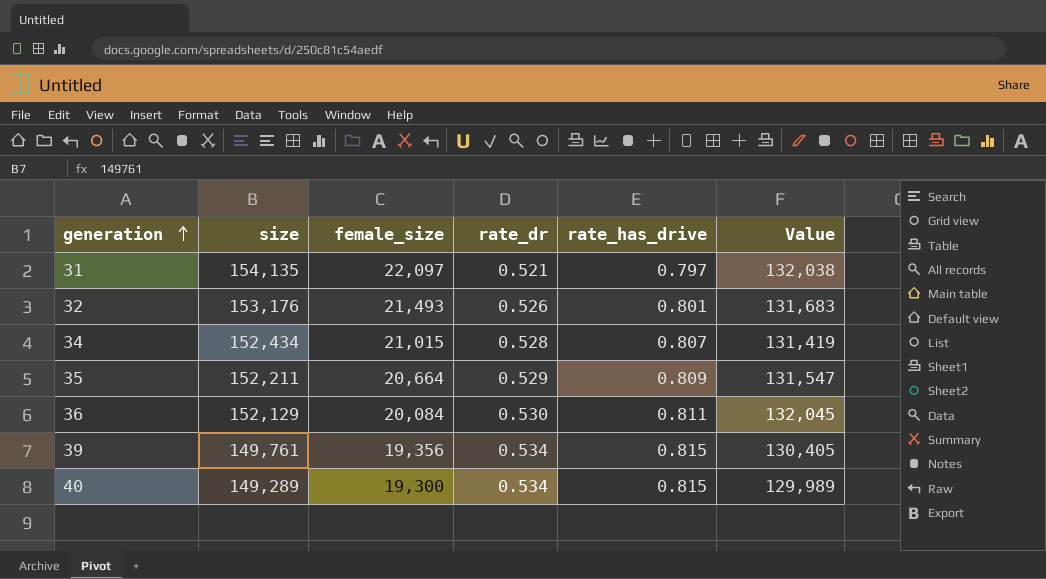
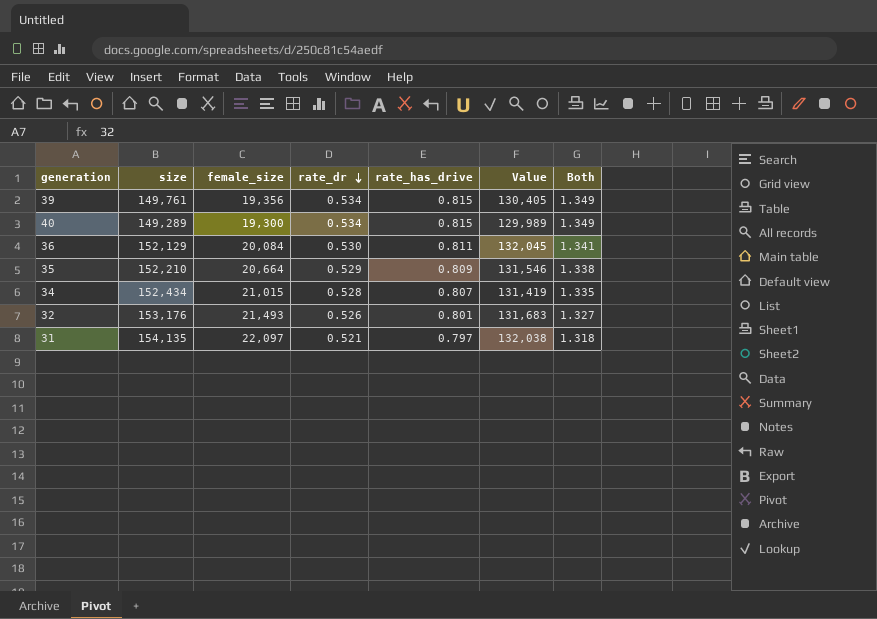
row order: generation ascending -> rate_dr descending
column Both | formula: none -> [rate_dr] + [rate_has_drive]
35 | size: 152,211 -> 152,210
35 | Value: 131,547 -> 131,546

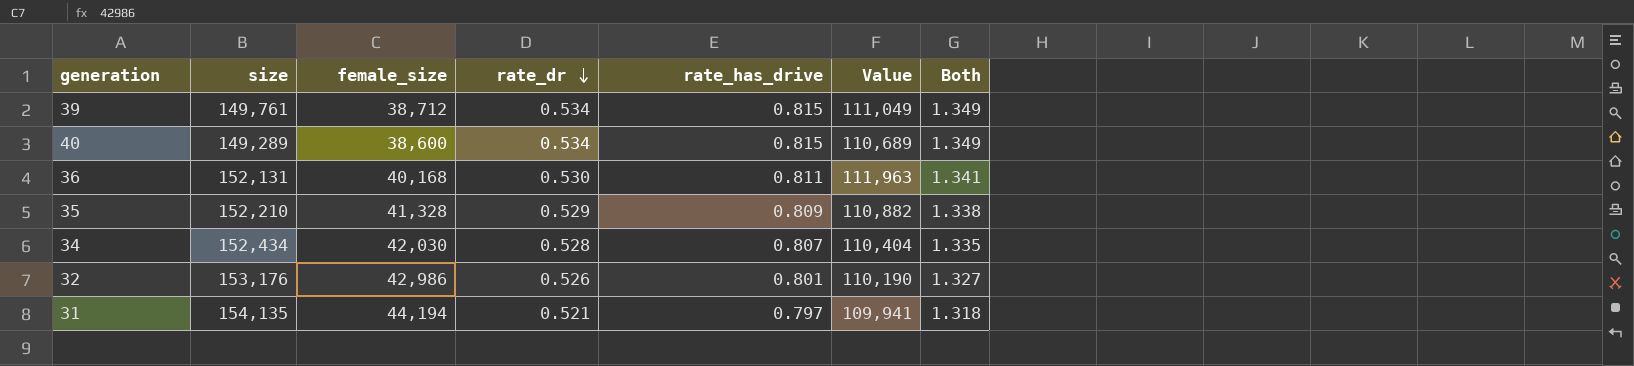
39 | female_size: 19,356 -> 38,712
39 | Value: 130,405 -> 111,049
40 | female_size: 19,300 -> 38,600
40 | Value: 129,989 -> 110,689
36 | size: 152,129 -> 152,131
36 | female_size: 20,084 -> 40,168
36 | Value: 132,045 -> 111,963
35 | female_size: 20,664 -> 41,328
35 | Value: 131,546 -> 110,882
34 | female_size: 21,015 -> 42,030
34 | Value: 131,419 -> 110,404
32 | female_size: 21,493 -> 42,986
32 | Value: 131,683 -> 110,190
31 | female_size: 22,097 -> 44,194
31 | Value: 132,038 -> 109,941

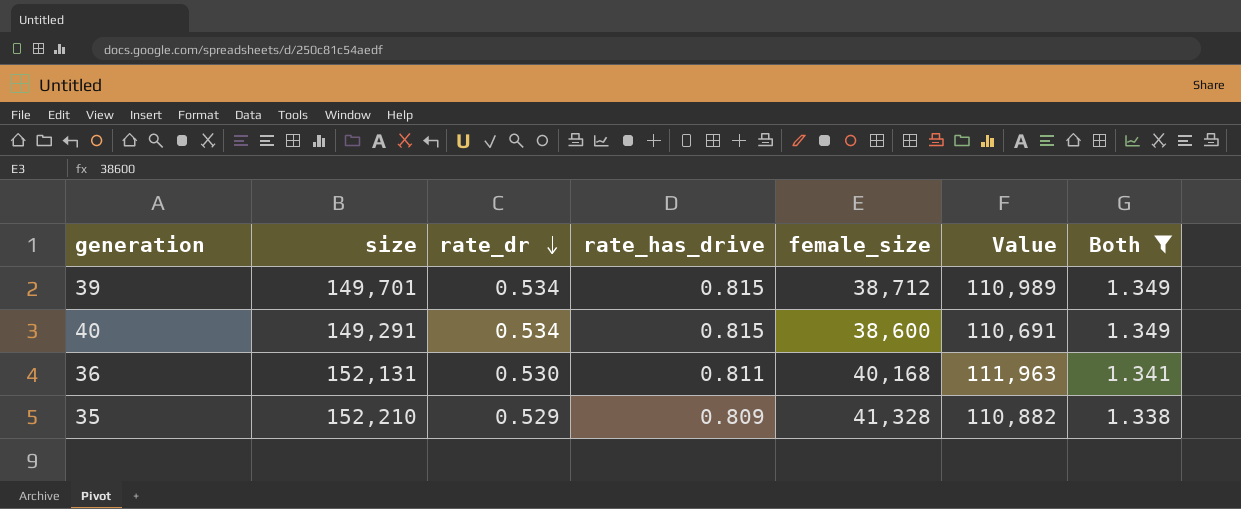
filter: none -> Both >= 1.338
column female_size | position: 3 -> 5
39 | size: 149,761 -> 149,701
39 | Value: 111,049 -> 110,989
40 | size: 149,289 -> 149,291
40 | Value: 110,689 -> 110,691

